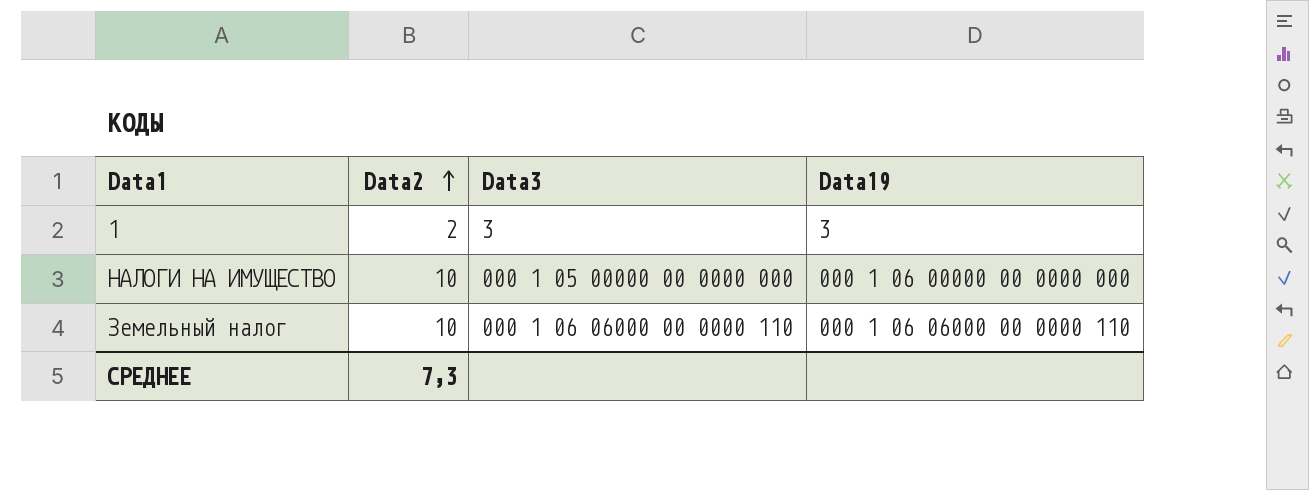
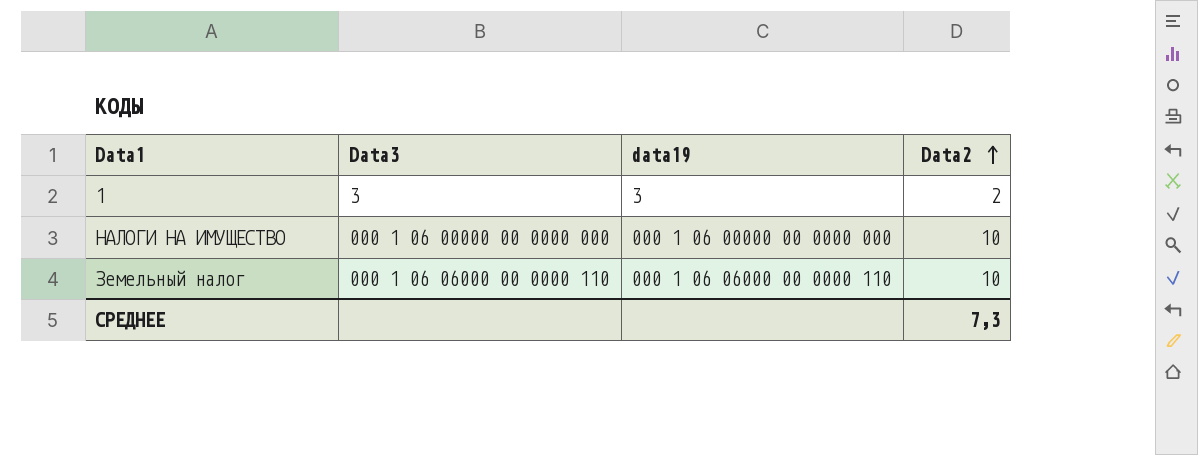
column name: Data19 -> data19
column Data2 | position: 2 -> 4
НАЛОГИ НА ИМУЩЕСТВО | Data3: 000 1 05 00000 00 0000 000 -> 000 1 06 00000 00 0000 000

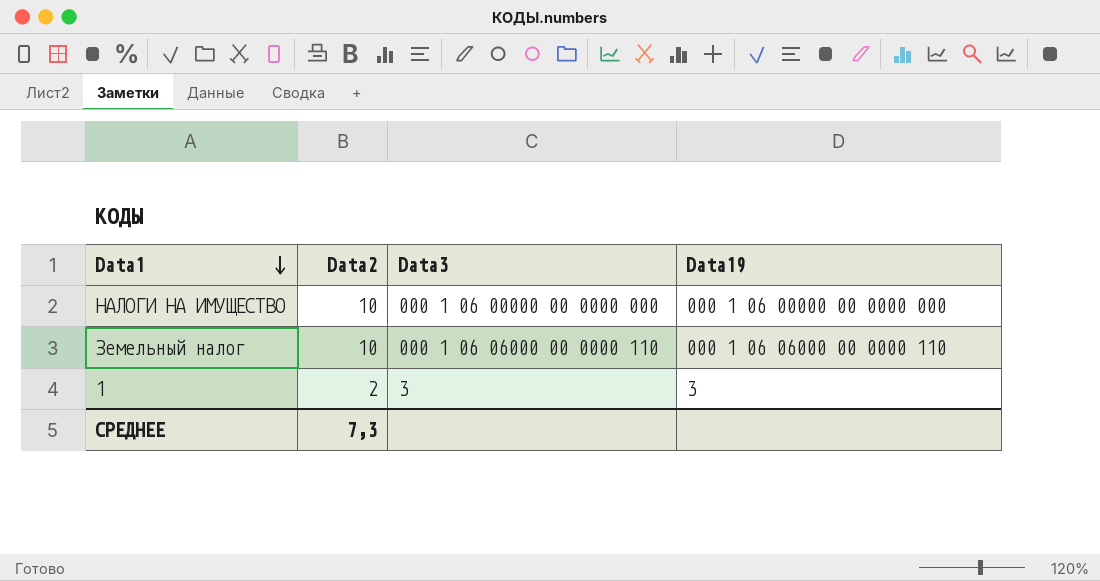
row order: Data2 ascending -> Data1 descending
column Data2 | position: 4 -> 2
column name: data19 -> Data19

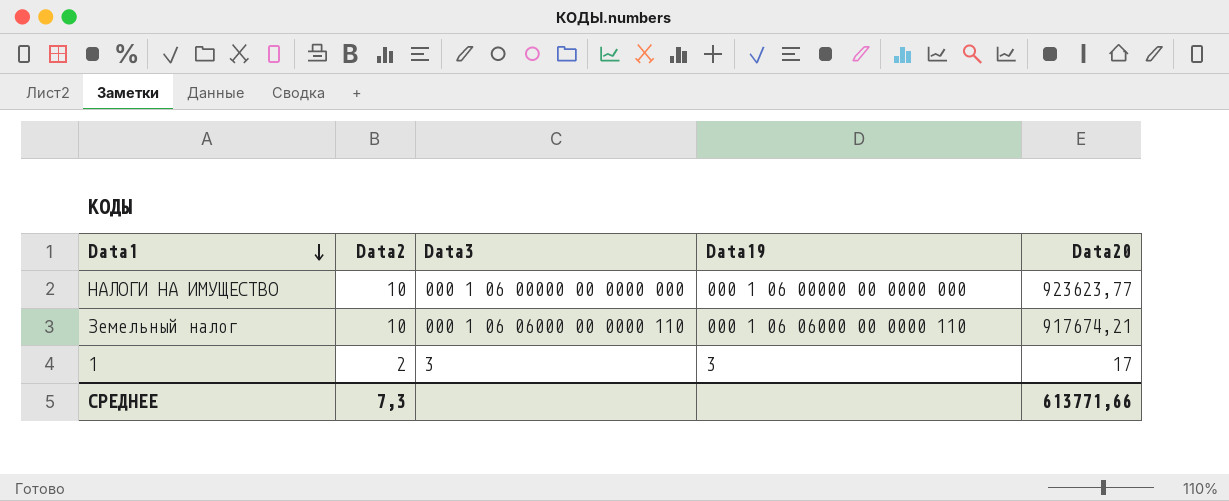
column Data20 | position: none -> 5

